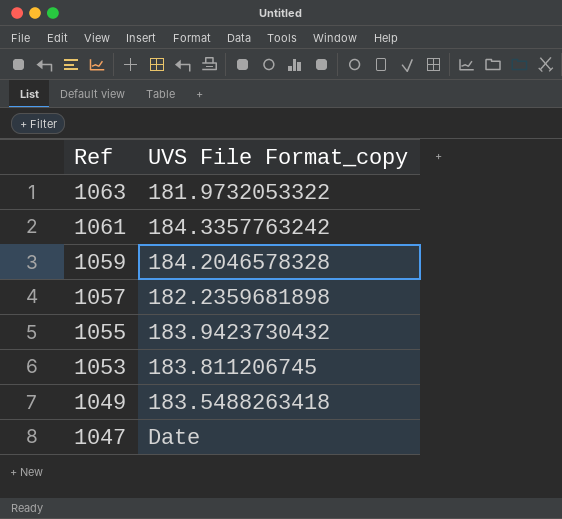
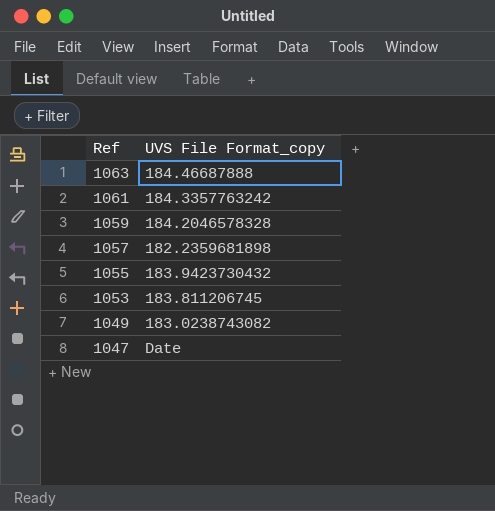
1063 | UVS File Format_copy: 181.9732053322 -> 184.46687888
1049 | UVS File Format_copy: 183.5488263418 -> 183.0238743082

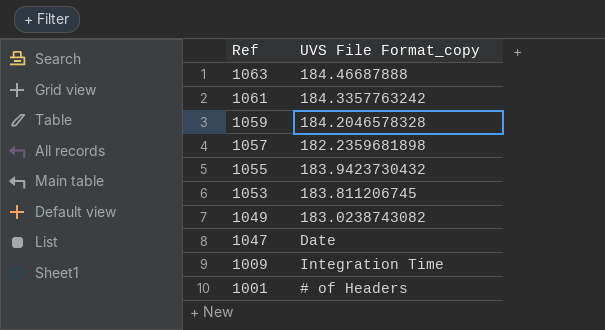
row 1009: none -> Integration Time
row 1001: none -> # of Headers

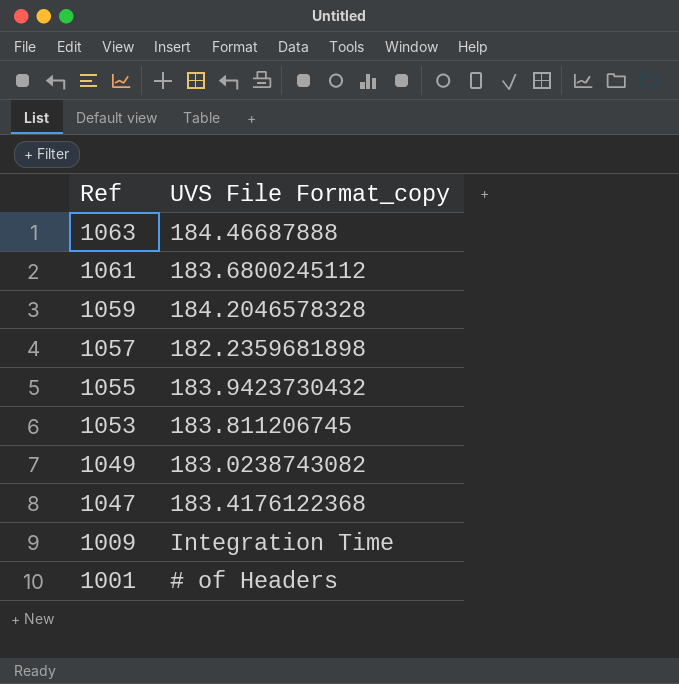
1061 | UVS File Format_copy: 184.3357763242 -> 183.6800245112
1047 | UVS File Format_copy: Date -> 183.4176122368

